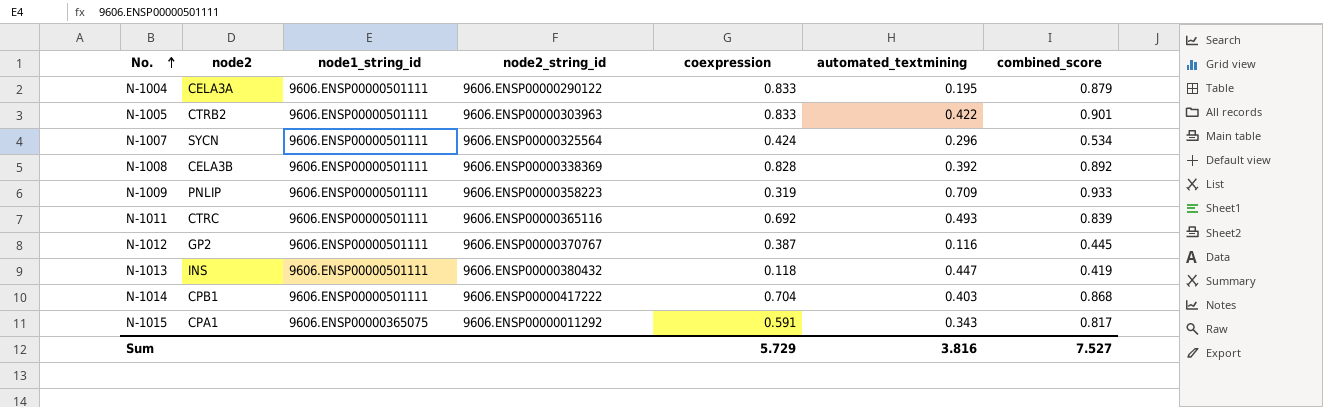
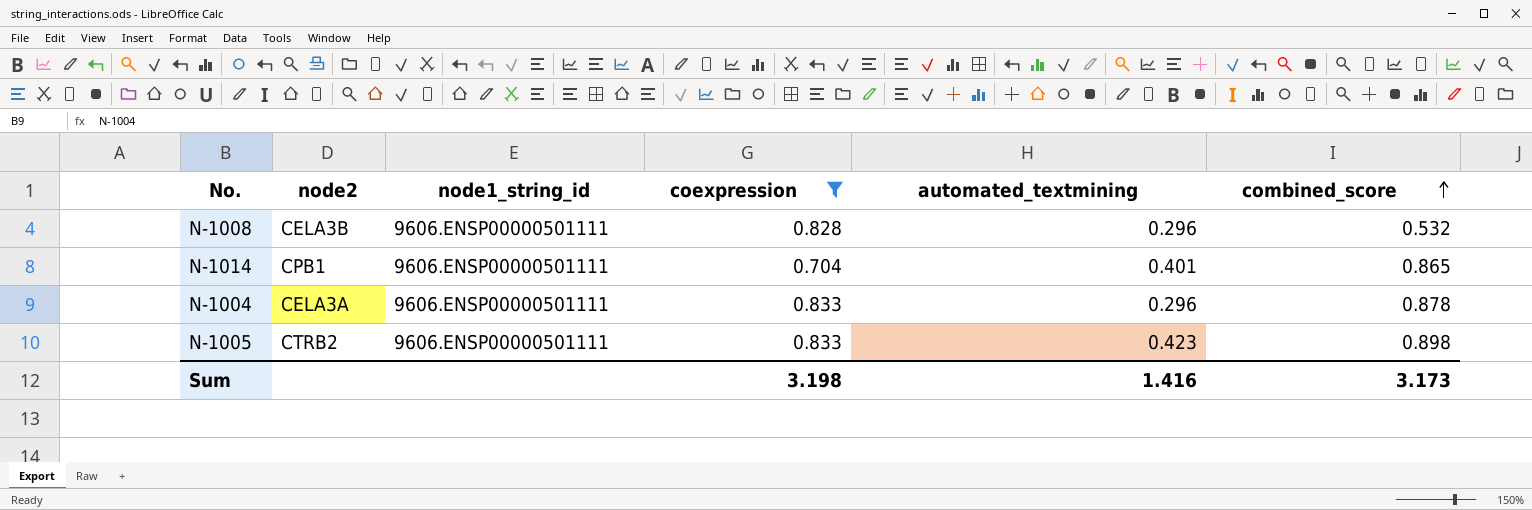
filter: none -> coexpression >= 0.704
row order: No. ascending -> combined_score ascending
column node2_string_id | position: 4 -> none
N-1008 | automated_textmining: 0.392 -> 0.296
N-1008 | combined_score: 0.892 -> 0.532
N-1014 | automated_textmining: 0.403 -> 0.401
N-1014 | combined_score: 0.868 -> 0.865
N-1004 | automated_textmining: 0.195 -> 0.296
N-1004 | combined_score: 0.879 -> 0.878
N-1005 | automated_textmining: 0.422 -> 0.423
N-1005 | combined_score: 0.901 -> 0.898
Sum | coexpression: 5.729 -> 3.198
Sum | automated_textmining: 3.816 -> 1.416
Sum | combined_score: 7.527 -> 3.173

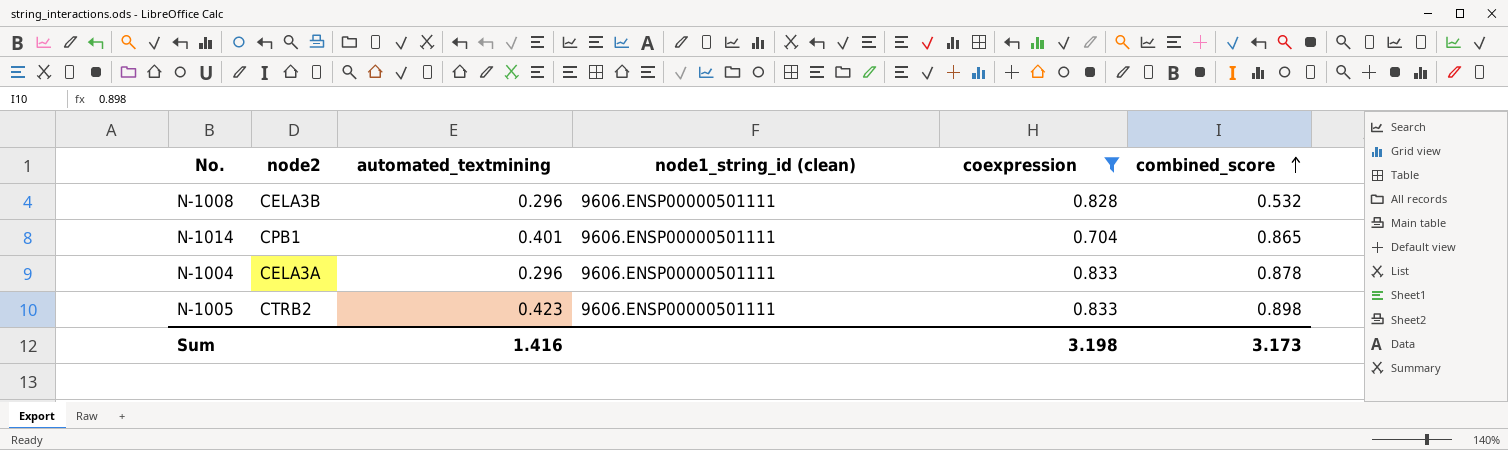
column automated_textmining | position: 5 -> 3
column name: node1_string_id -> node1_string_id (clean)

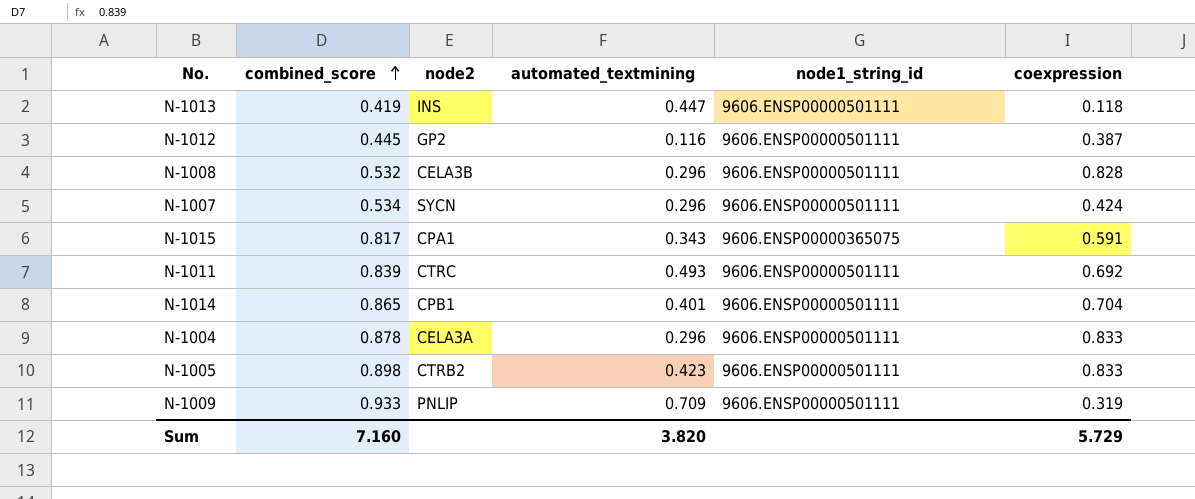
filter: coexpression >= 0.704 -> none
column combined_score | position: 6 -> 2
column name: node1_string_id (clean) -> node1_string_id
Sum | combined_score: 3.173 -> 7.160
Sum | automated_textmining: 1.416 -> 3.820
Sum | coexpression: 3.198 -> 5.729

